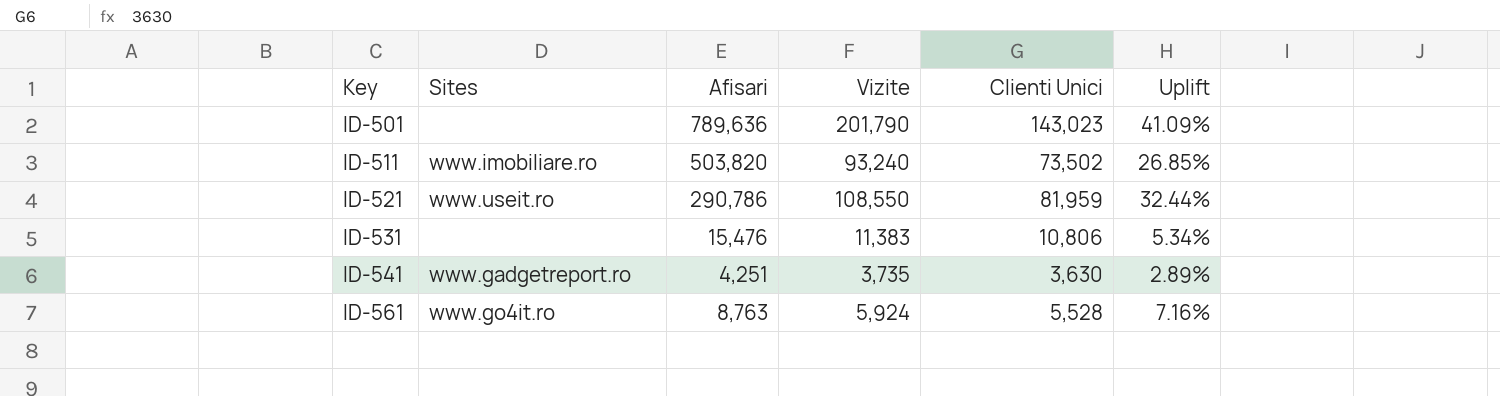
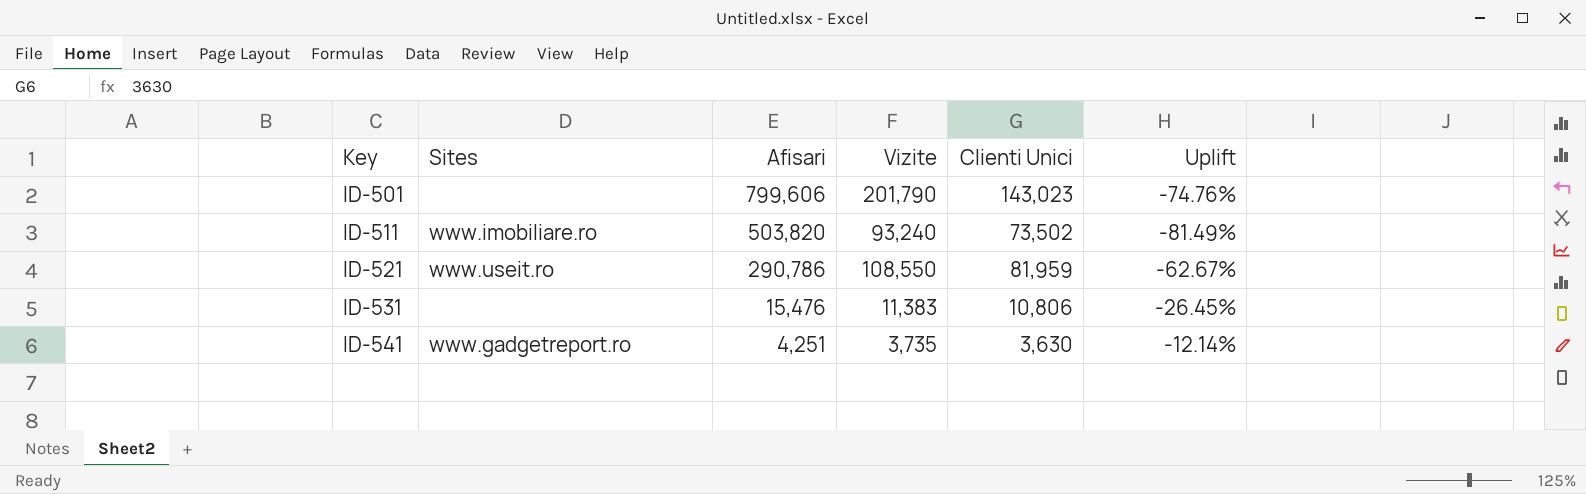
column Uplift | formula: ([Vizite] - [Clienti Unici]) / [Clienti Unici] -> ([Vizite] - [Afisari]) / [Afisari]
row ID-561: www.go4it.ro | 8,763 | 5,924 | 5,528 | 7.16% -> none
ID-501 | Afisari: 789,636 -> 799,606

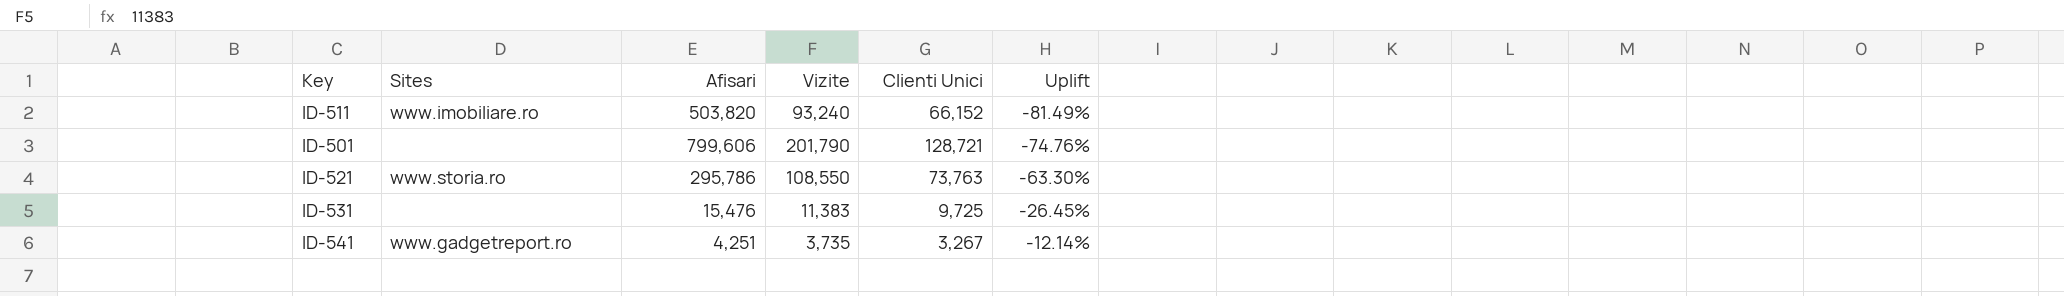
row order: Key ascending -> Uplift ascending
ID-511 | Clienti Unici: 73,502 -> 66,152
ID-501 | Clienti Unici: 143,023 -> 128,721
ID-521 | Sites: www.useit.ro -> www.storia.ro
ID-521 | Afisari: 290,786 -> 295,786
ID-521 | Clienti Unici: 81,959 -> 73,763
ID-521 | Uplift: -62.67% -> -63.30%
ID-531 | Clienti Unici: 10,806 -> 9,725
ID-541 | Clienti Unici: 3,630 -> 3,267

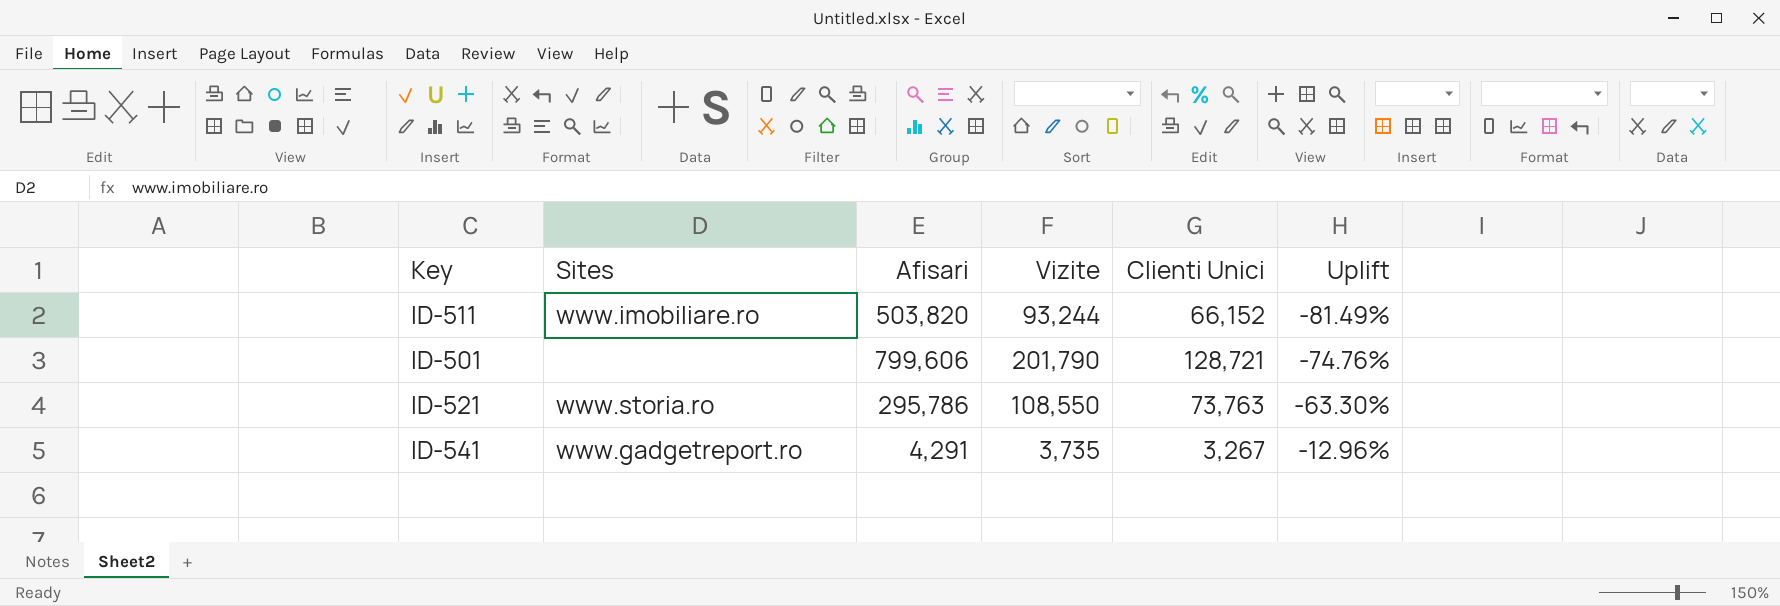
row ID-531: none | 15,476 | 11,383 | 9,725 | -26.45% -> none
ID-511 | Vizite: 93,240 -> 93,244
ID-541 | Afisari: 4,251 -> 4,291
ID-541 | Uplift: -12.14% -> -12.96%

